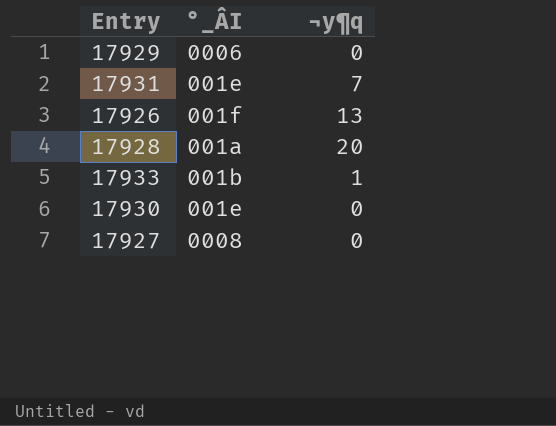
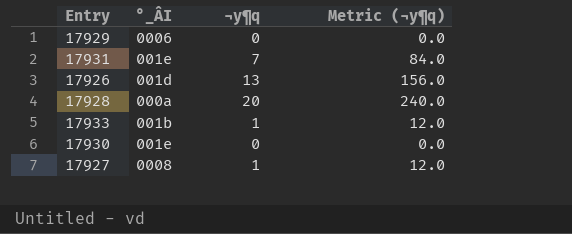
column Metric (¬y¶q) | formula: none -> [¬y¶q] * 12
17926 | °_ÂI: 001f -> 001d
17928 | °_ÂI: 001a -> 000a
17927 | ¬y¶q: 0 -> 1

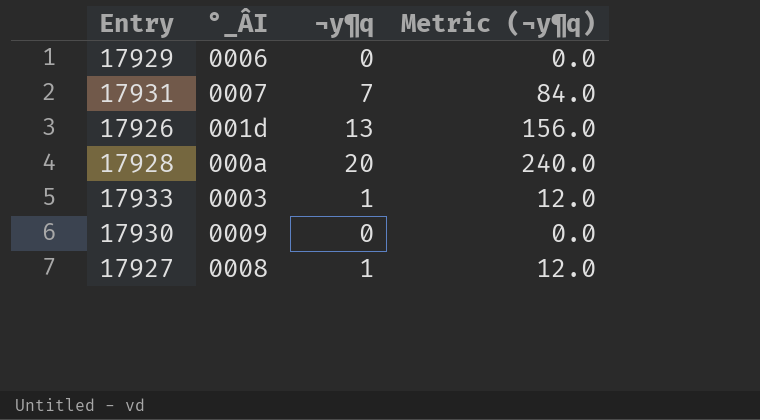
17931 | °_ÂI: 001e -> 0007
17933 | °_ÂI: 001b -> 0003
17930 | °_ÂI: 001e -> 0009

